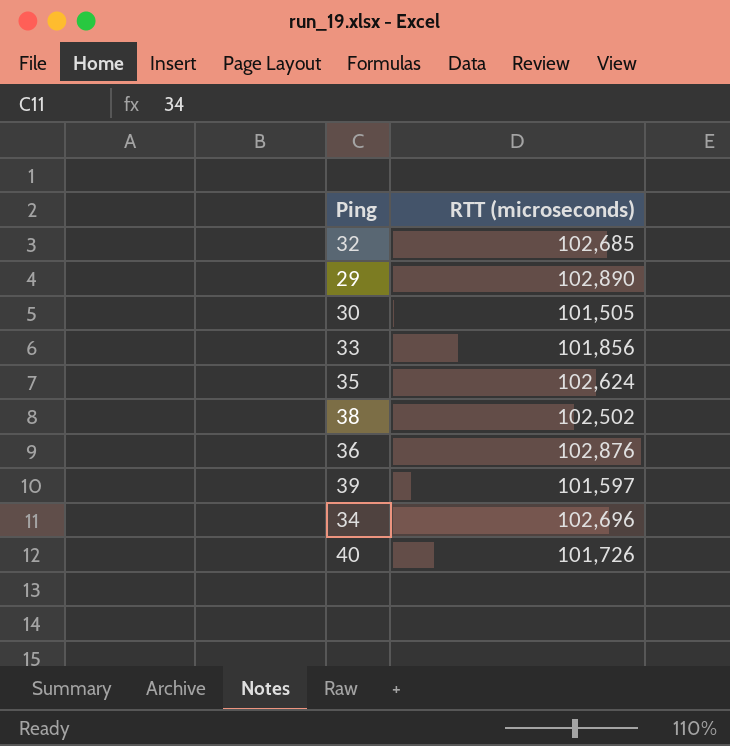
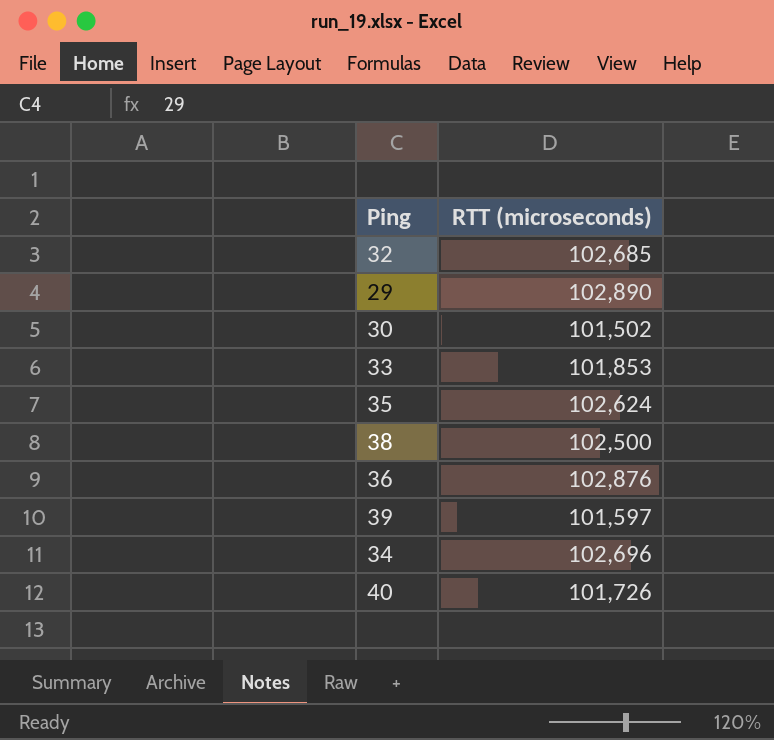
30 | RTT (microseconds): 101,505 -> 101,502
33 | RTT (microseconds): 101,856 -> 101,853
38 | RTT (microseconds): 102,502 -> 102,500

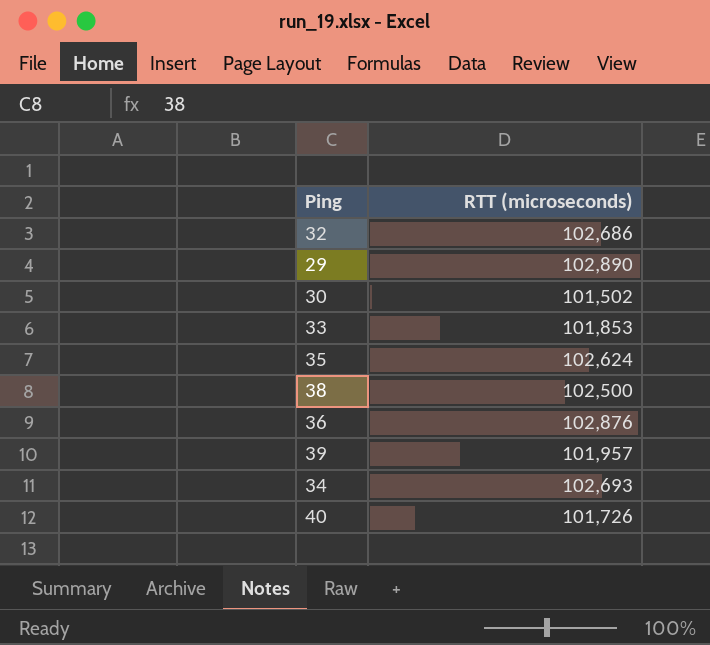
32 | RTT (microseconds): 102,685 -> 102,686
39 | RTT (microseconds): 101,597 -> 101,957
34 | RTT (microseconds): 102,696 -> 102,693

